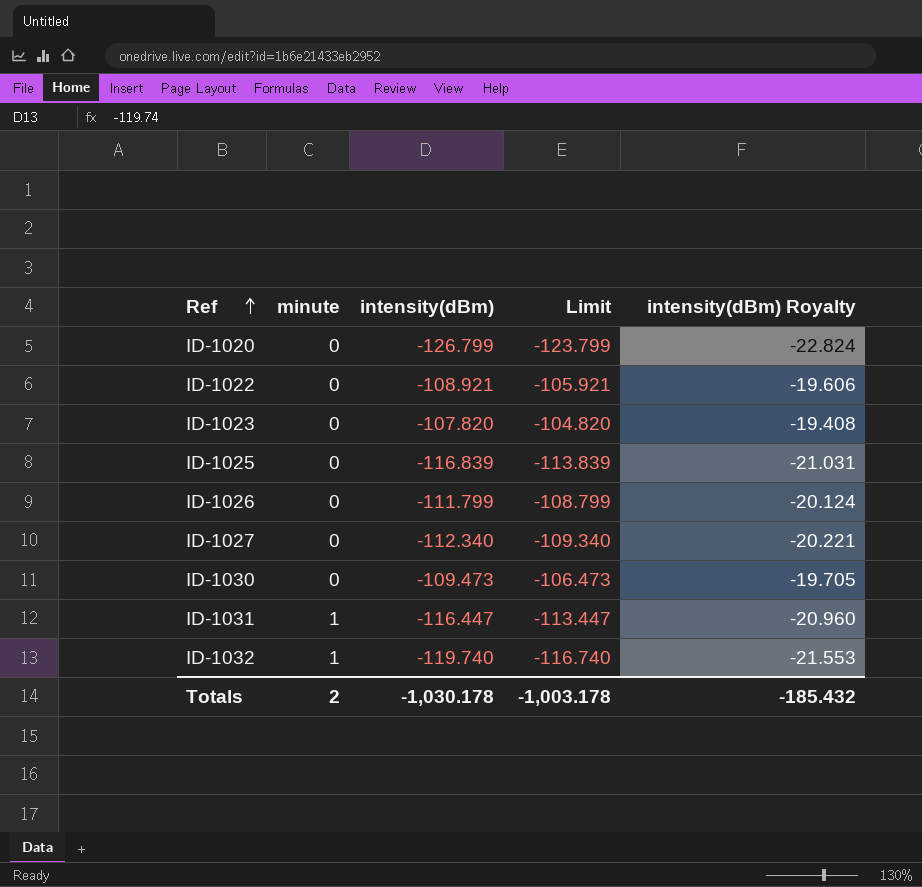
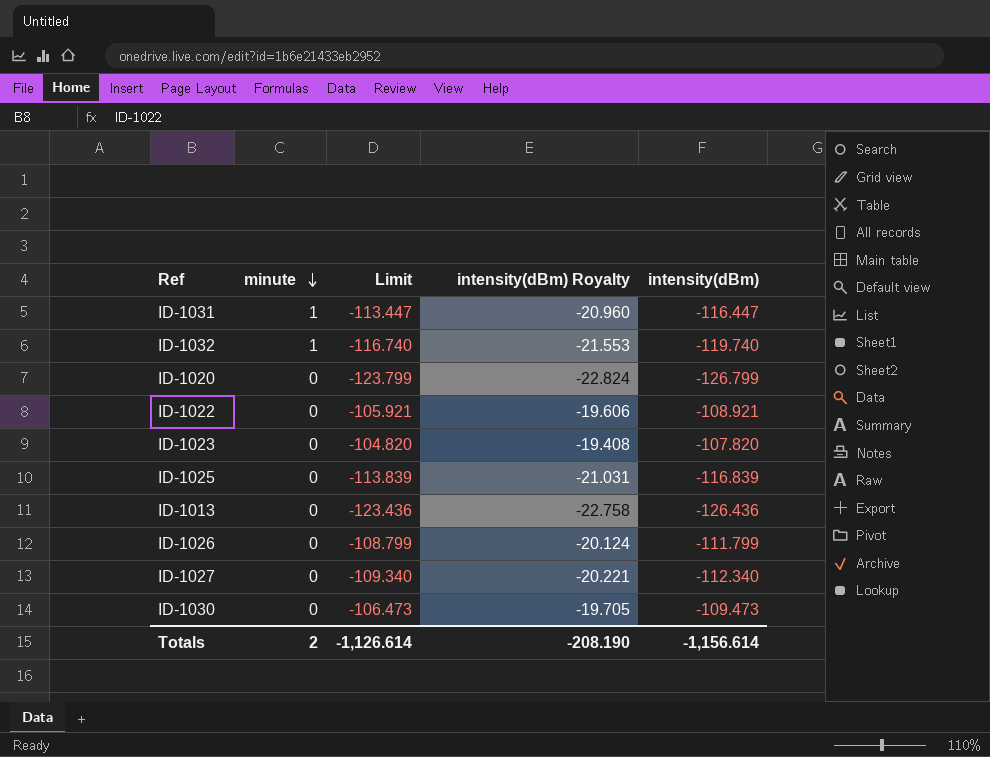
row order: Ref ascending -> minute descending
column intensity(dBm) | position: 3 -> 5
row ID-1013: none -> 0 | -123.436 | -22.758 | -126.436
Totals | Limit: -1,003.178 -> -1,126.614
Totals | intensity(dBm) Royalty: -185.432 -> -208.190
Totals | intensity(dBm): -1,030.178 -> -1,156.614

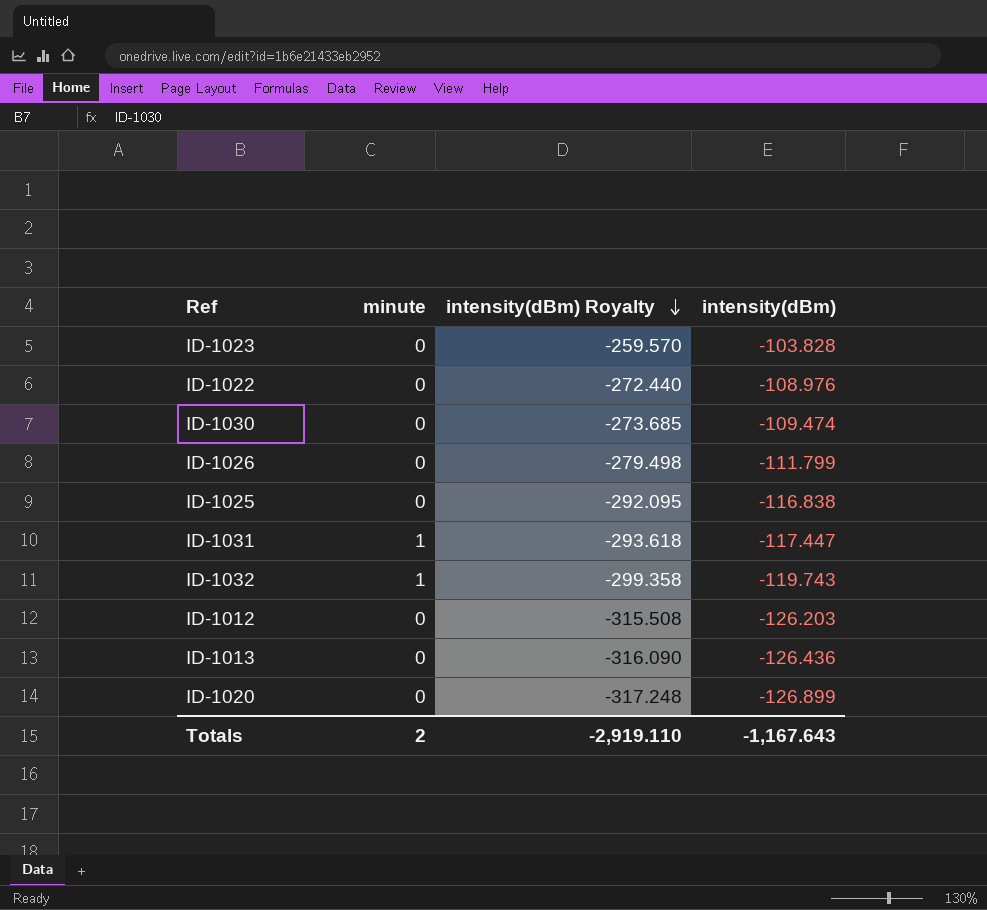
row order: minute descending -> intensity(dBm) Royalty descending
column Limit | formula: [intensity(dBm)] + 3 -> none
column intensity(dBm) Royalty | formula: [intensity(dBm)] * 0.18 -> [intensity(dBm)] * 2.5
row ID-1027: 0 | -109.340 | -20.221 | -112.340 -> none
ID-1023 | intensity(dBm): -107.820 -> -103.828
ID-1022 | intensity(dBm): -108.921 -> -108.976
ID-1030 | intensity(dBm): -109.473 -> -109.474
ID-1025 | intensity(dBm): -116.839 -> -116.838
ID-1031 | intensity(dBm): -116.447 -> -117.447
ID-1032 | intensity(dBm): -119.740 -> -119.743
row ID-1012: none -> 0 | -315.508 | -126.203
ID-1020 | intensity(dBm): -126.799 -> -126.899
Totals | intensity(dBm) Royalty: -208.190 -> -2,919.110
Totals | intensity(dBm): -1,156.614 -> -1,167.643

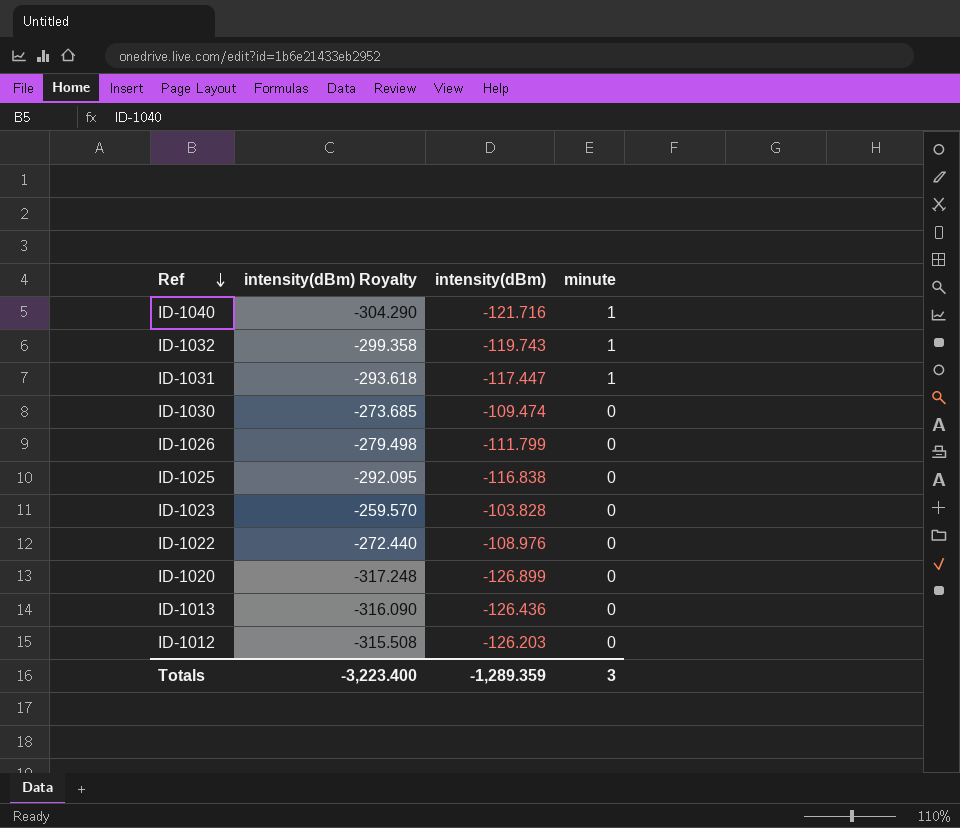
row order: intensity(dBm) Royalty descending -> Ref descending
column minute | position: 2 -> 4
row ID-1040: none -> -304.290 | -121.716 | 1
Totals | intensity(dBm) Royalty: -2,919.110 -> -3,223.400
Totals | intensity(dBm): -1,167.643 -> -1,289.359
Totals | minute: 2 -> 3

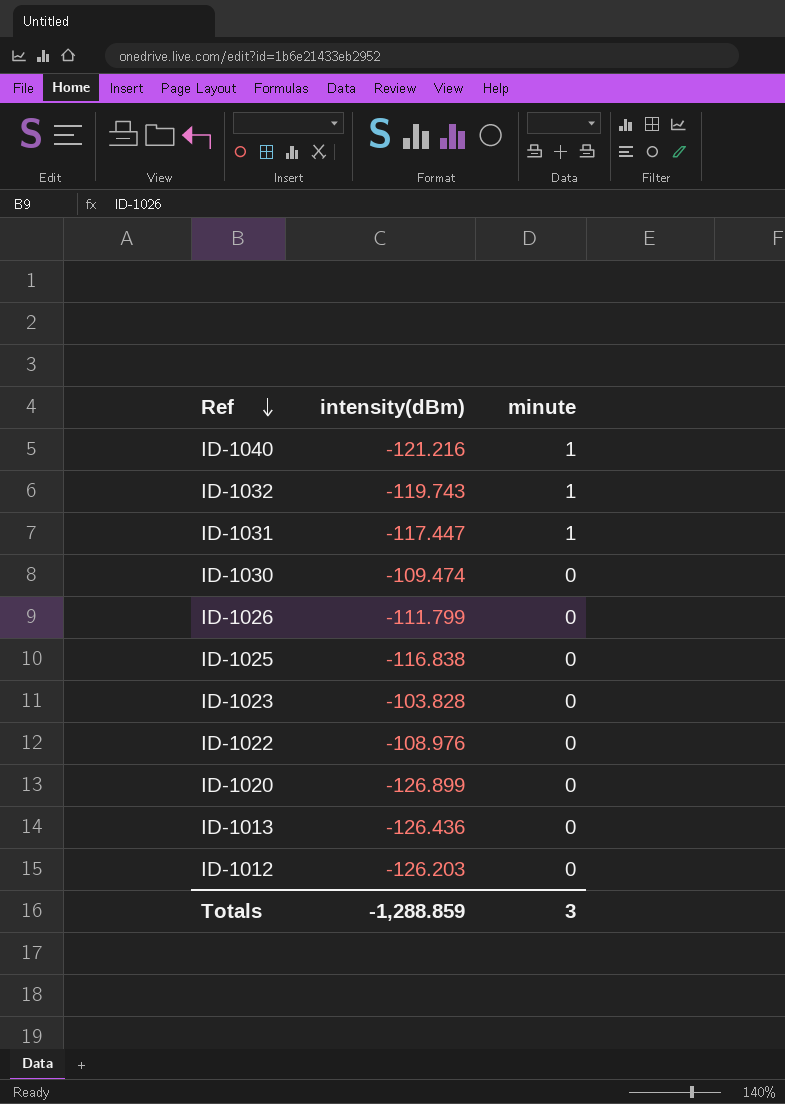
column intensity(dBm) Royalty | formula: [intensity(dBm)] * 2.5 -> none
ID-1040 | intensity(dBm): -121.716 -> -121.216
Totals | intensity(dBm): -1,289.359 -> -1,288.859

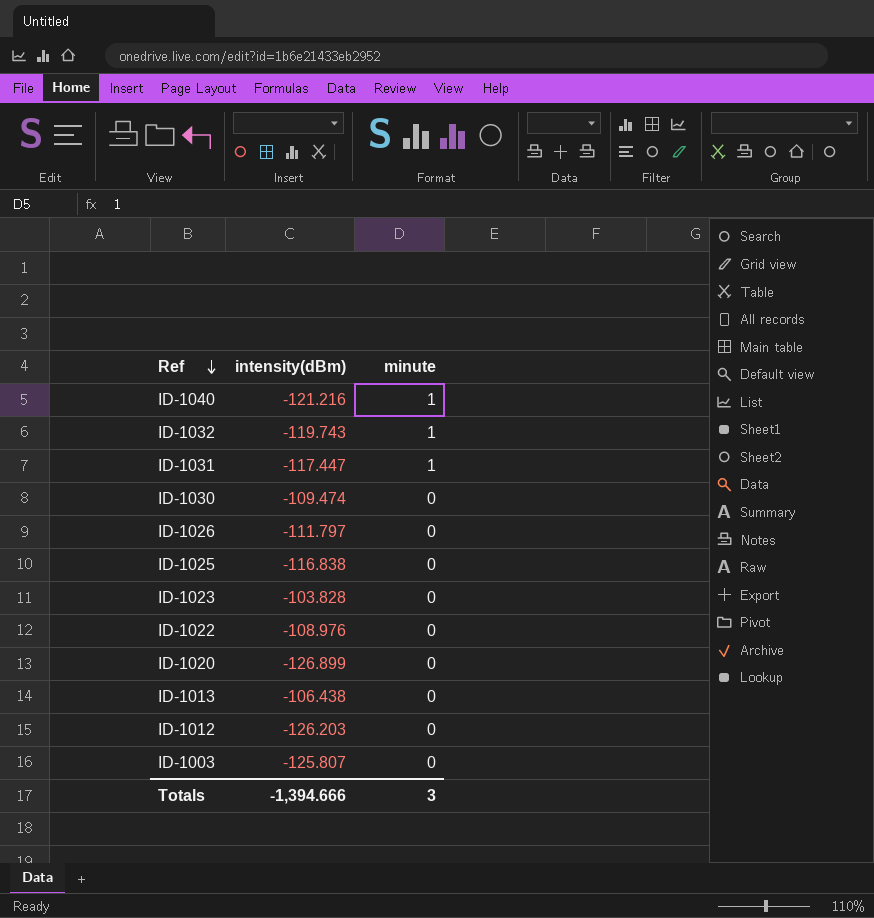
ID-1026 | intensity(dBm): -111.799 -> -111.797
ID-1013 | intensity(dBm): -126.436 -> -106.438
row ID-1003: none -> -125.807 | 0
Totals | intensity(dBm): -1,288.859 -> -1,394.666

